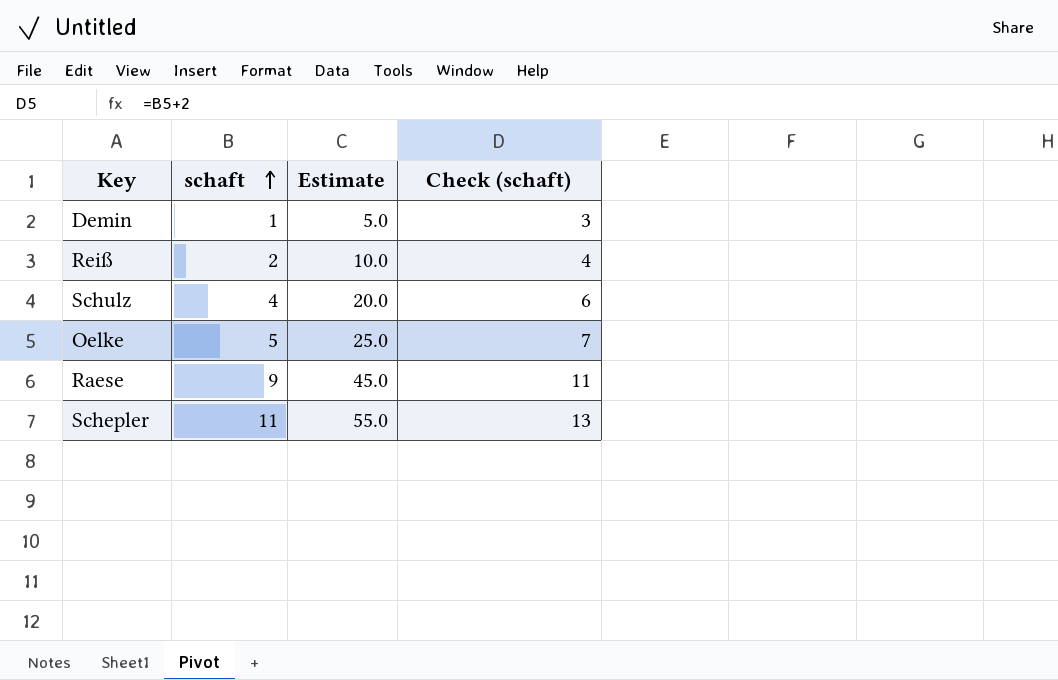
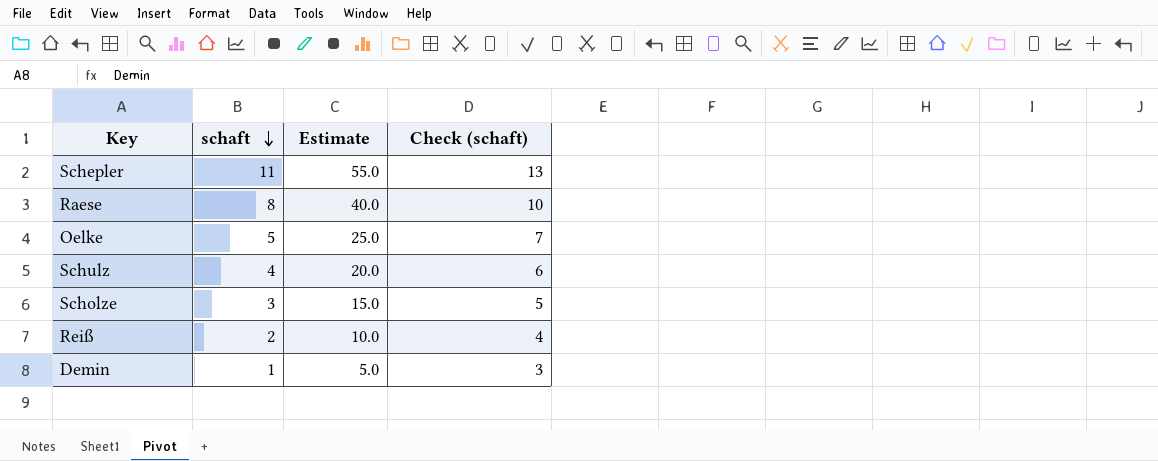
row order: schaft ascending -> schaft descending
Raese | schaft: 9 -> 8
Raese | Estimate: 45.0 -> 40.0
Raese | Check (schaft): 11 -> 10
row Scholze: none -> 3 | 15.0 | 5

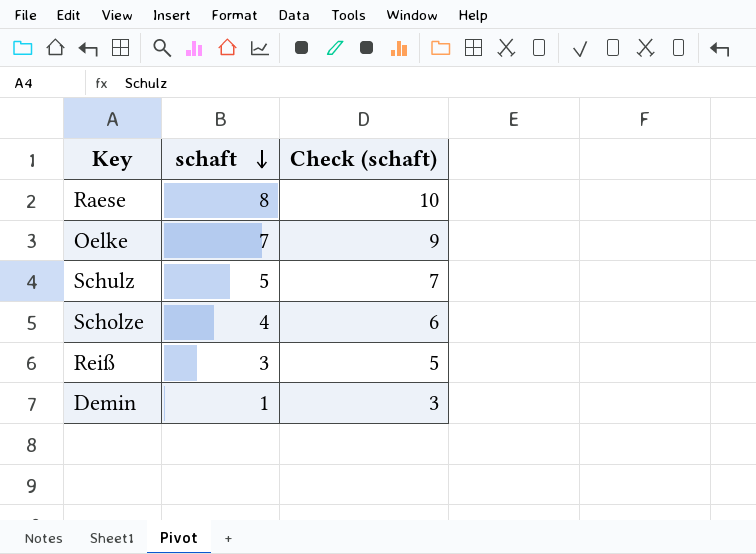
column Estimate | formula: [schaft] * 5 -> none
row Schepler: 11 | 55.0 | 13 -> none
Oelke | schaft: 5 -> 7
Oelke | Check (schaft): 7 -> 9
Schulz | schaft: 4 -> 5
Schulz | Check (schaft): 6 -> 7
Scholze | schaft: 3 -> 4
Scholze | Check (schaft): 5 -> 6
Reiß | schaft: 2 -> 3
Reiß | Check (schaft): 4 -> 5

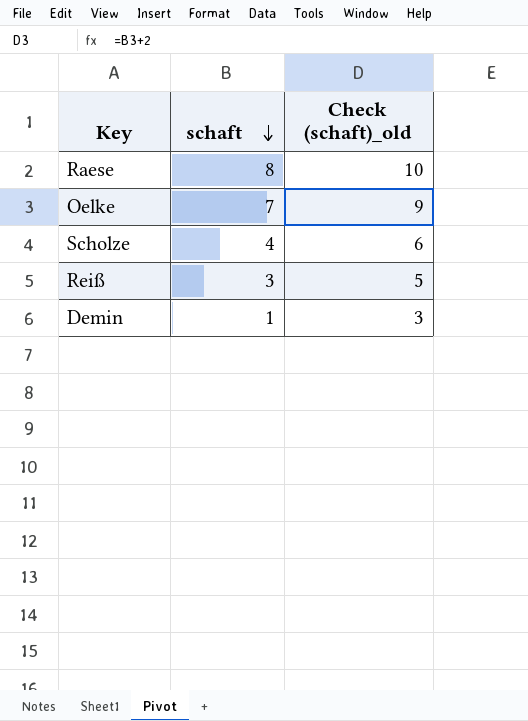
column name: Check (schaft) -> Check (schaft)_old
row Schulz: 5 | 7 -> none

